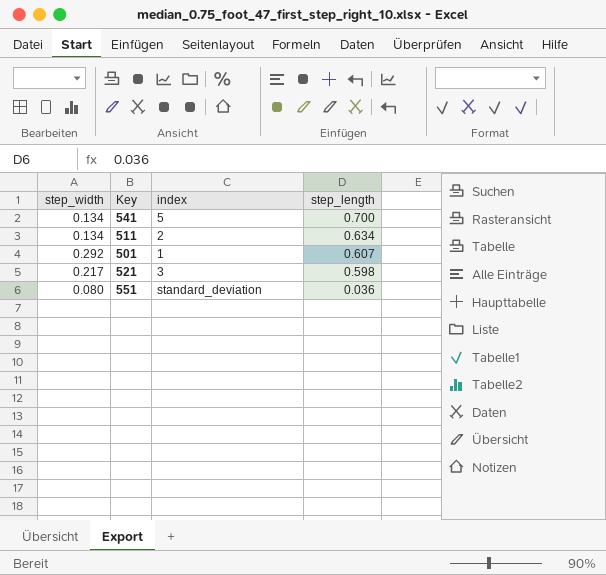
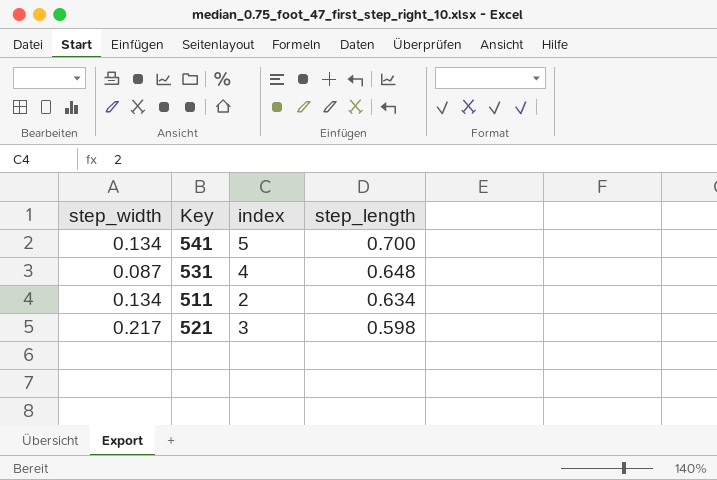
row 501: 0.292 | 1 | 0.607 -> none
row 551: 0.080 | standard_deviation | 0.036 -> none
row 531: none -> 0.087 | 4 | 0.648

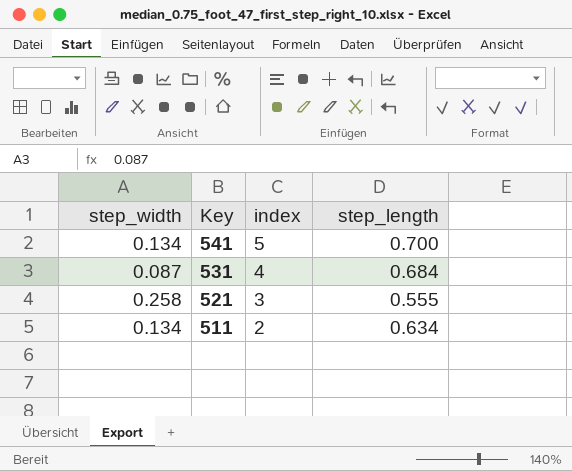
row order: step_length descending -> Key descending
531 | step_length: 0.648 -> 0.684
521 | step_width: 0.217 -> 0.258
521 | step_length: 0.598 -> 0.555

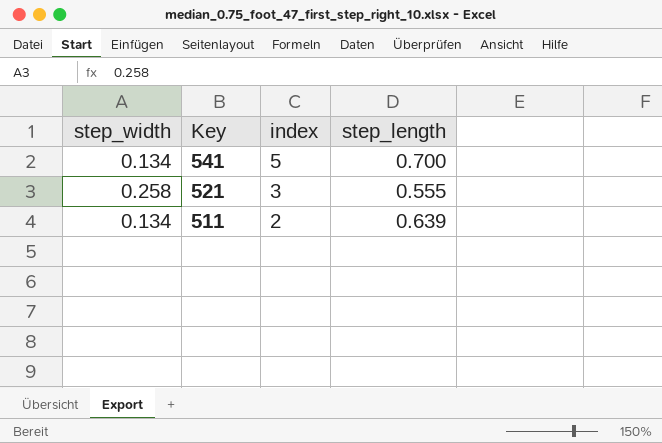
row 531: 0.087 | 4 | 0.684 -> none
511 | step_length: 0.634 -> 0.639

